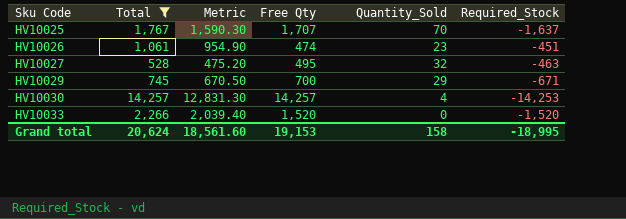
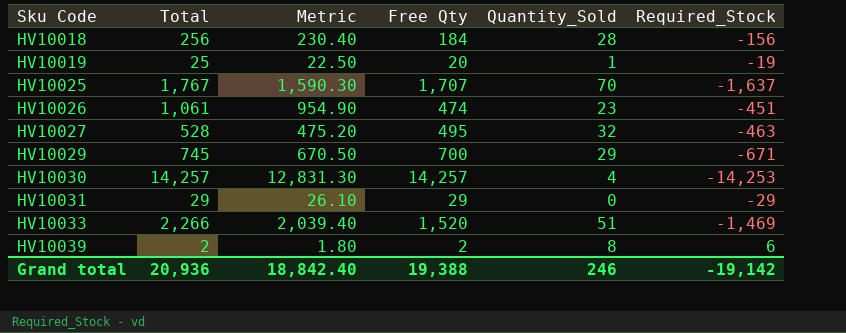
filter: Total >= 528 -> none
HV10033 | Quantity_Sold: 0 -> 51
HV10033 | Required_Stock: -1,520 -> -1,469
Grand total | Total: 20,624 -> 20,936
Grand total | Metric: 18,561.60 -> 18,842.40
Grand total | Free Qty: 19,153 -> 19,388
Grand total | Quantity_Sold: 158 -> 246
Grand total | Required_Stock: -18,995 -> -19,142

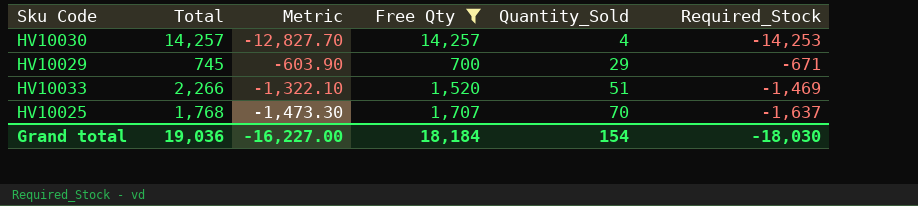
filter: none -> Free Qty >= 700
row order: Sku Code ascending -> Quantity_Sold ascending
column Metric | formula: [Total] * 0.9 -> [Required_Stock] * 0.9
HV10025 | Total: 1,767 -> 1,768
Grand total | Total: 20,936 -> 19,036
Grand total | Metric: 18,842.40 -> -16,227.00
Grand total | Free Qty: 19,388 -> 18,184
Grand total | Quantity_Sold: 246 -> 154
Grand total | Required_Stock: -19,142 -> -18,030

